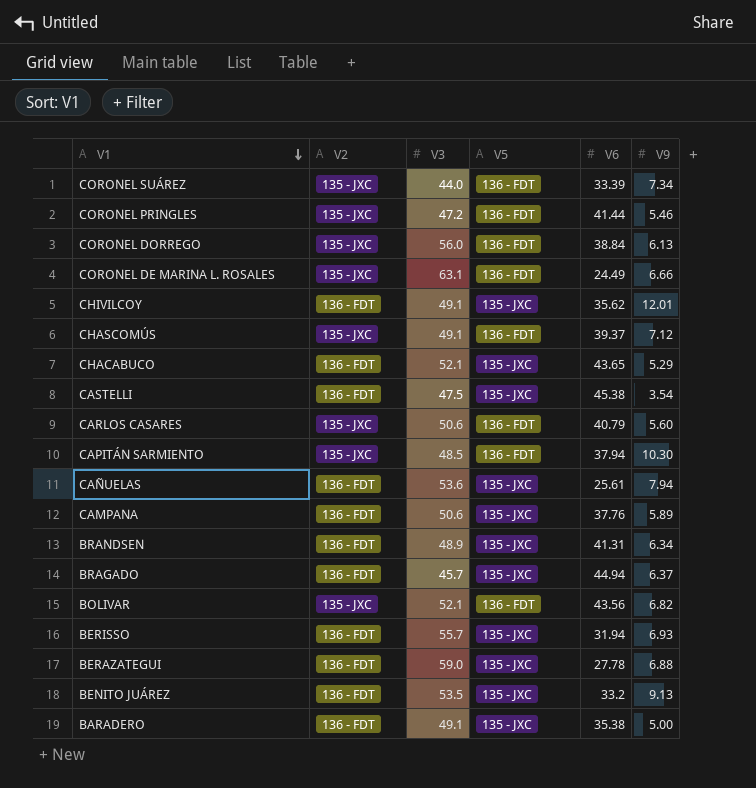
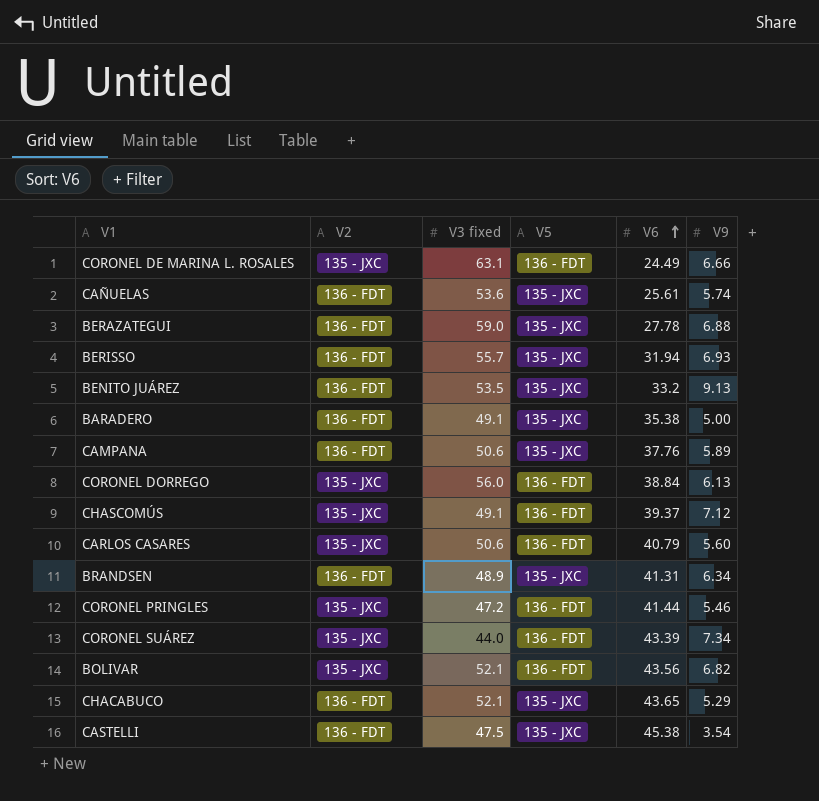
row order: V1 descending -> V6 ascending
column name: V3 -> V3 fixed
row CHIVILCOY: 136 - FDT | 49.1 | 135 - JXC | 35.62 | 12.01 -> none
row CAPITÁN SARMIENTO: 135 - JXC | 48.5 | 136 - FDT | 37.94 | 10.30 -> none
row BRAGADO: 136 - FDT | 45.7 | 135 - JXC | 44.94 | 6.37 -> none
CAÑUELAS | V9: 7.94 -> 5.74
CORONEL SUÁREZ | V6: 33.39 -> 43.39

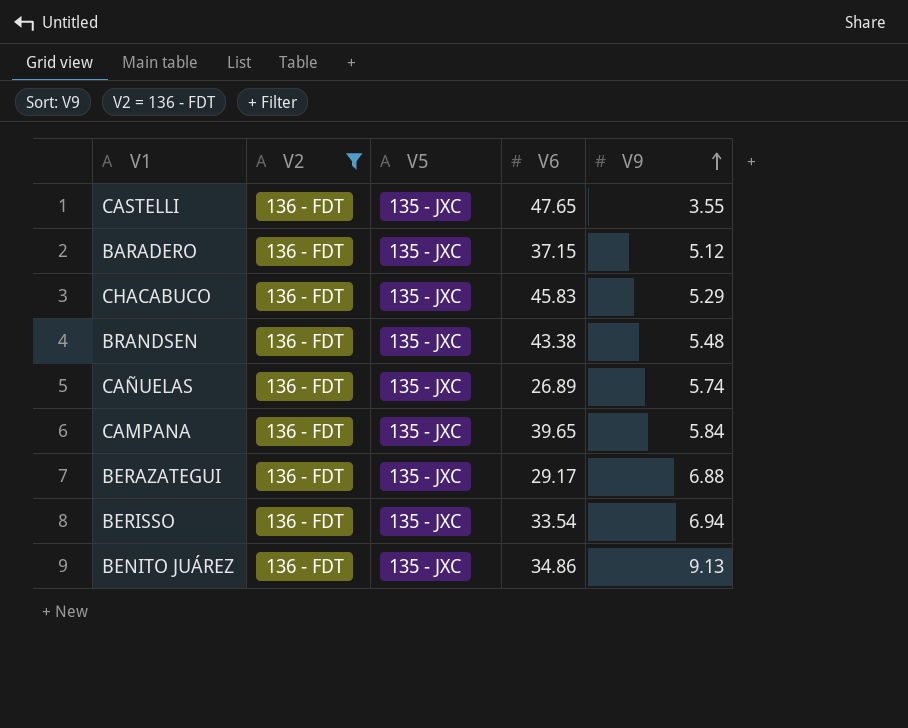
filter: none -> V2 = 136 - FDT
row order: V6 ascending -> V9 ascending
column V3 fixed | position: 3 -> none
CASTELLI | V6: 45.38 -> 47.65
CASTELLI | V9: 3.54 -> 3.55
BARADERO | V6: 35.38 -> 37.15
BARADERO | V9: 5.00 -> 5.12
CHACABUCO | V6: 43.65 -> 45.83
BRANDSEN | V6: 41.31 -> 43.38
BRANDSEN | V9: 6.34 -> 5.48
CAÑUELAS | V6: 25.61 -> 26.89
CAMPANA | V6: 37.76 -> 39.65
CAMPANA | V9: 5.89 -> 5.84
BERAZATEGUI | V6: 27.78 -> 29.17
BERISSO | V6: 31.94 -> 33.54
BERISSO | V9: 6.93 -> 6.94
BENITO JUÁREZ | V6: 33.2 -> 34.86

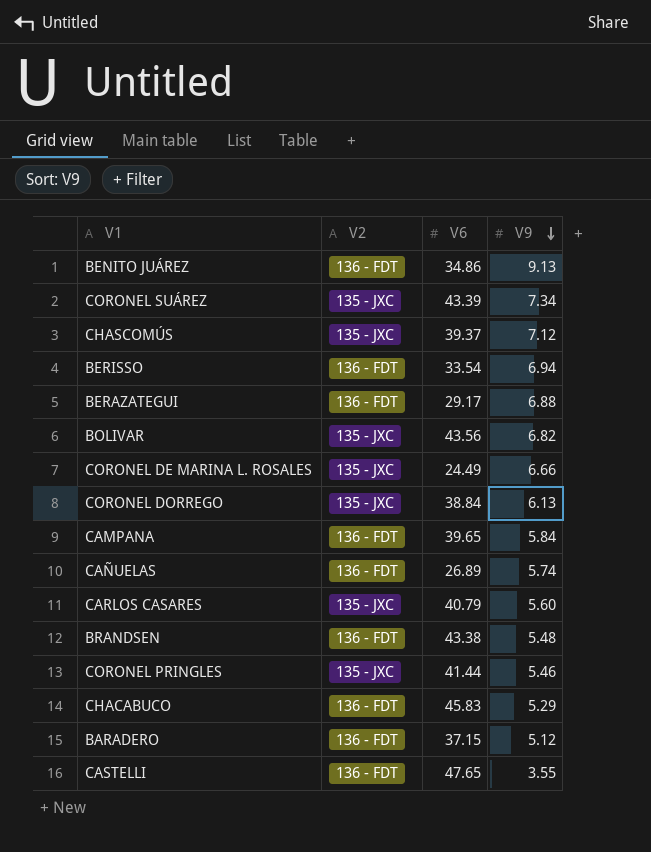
filter: V2 = 136 - FDT -> none
row order: V9 ascending -> V9 descending
column V5 | position: 3 -> none

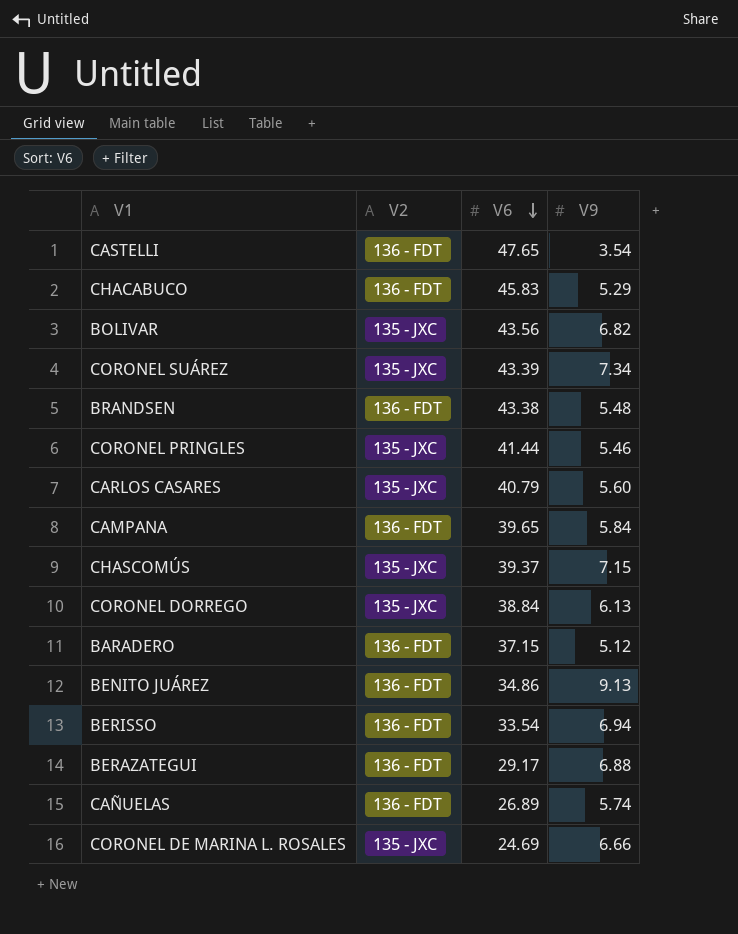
row order: V9 descending -> V6 descending
CASTELLI | V9: 3.55 -> 3.54
CHASCOMÚS | V9: 7.12 -> 7.15
CORONEL DE MARINA L. ROSALES | V6: 24.49 -> 24.69

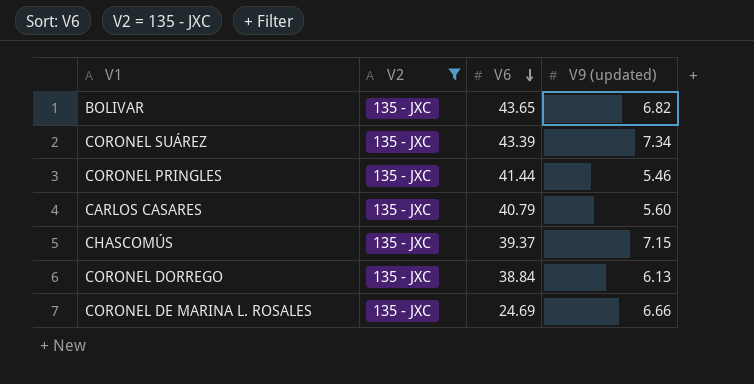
filter: none -> V2 = 135 - JXC
column name: V9 -> V9 (updated)
BOLIVAR | V6: 43.56 -> 43.65

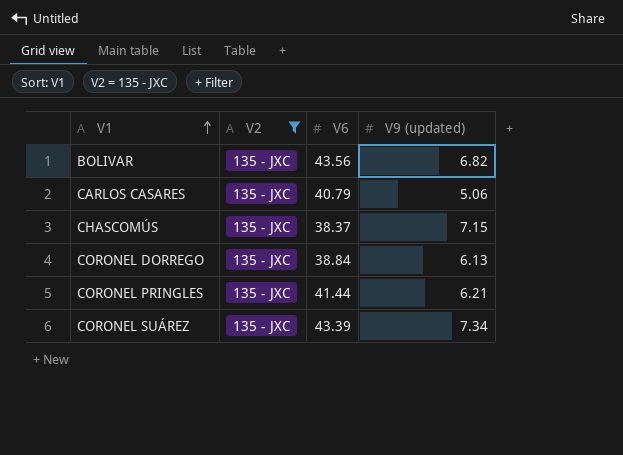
row order: V6 descending -> V1 ascending
row CORONEL DE MARINA L. ROSALES: 135 - JXC | 24.69 | 6.66 -> none
BOLIVAR | V6: 43.65 -> 43.56
CARLOS CASARES | V9 (updated): 5.60 -> 5.06
CHASCOMÚS | V6: 39.37 -> 38.37
CORONEL PRINGLES | V9 (updated): 5.46 -> 6.21

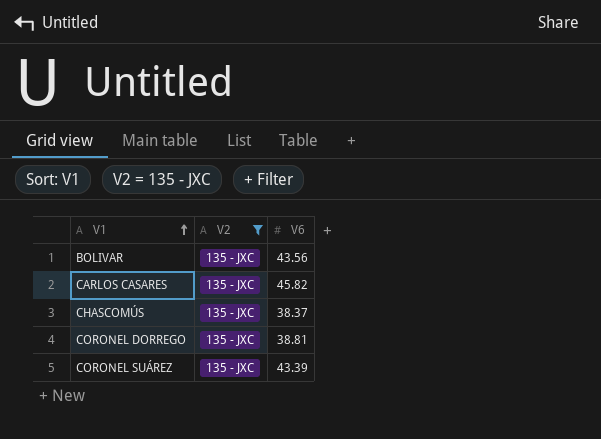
column V9 (updated) | position: 4 -> none
row CORONEL PRINGLES: 135 - JXC | 41.44 | 6.21 -> none
CARLOS CASARES | V6: 40.79 -> 45.82
CORONEL DORREGO | V6: 38.84 -> 38.81

